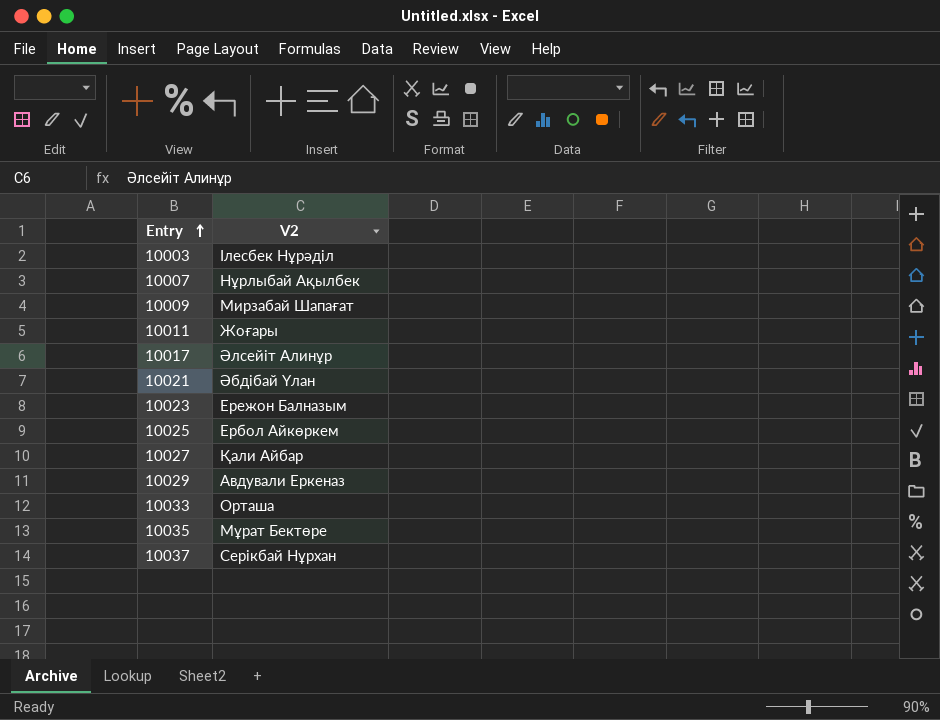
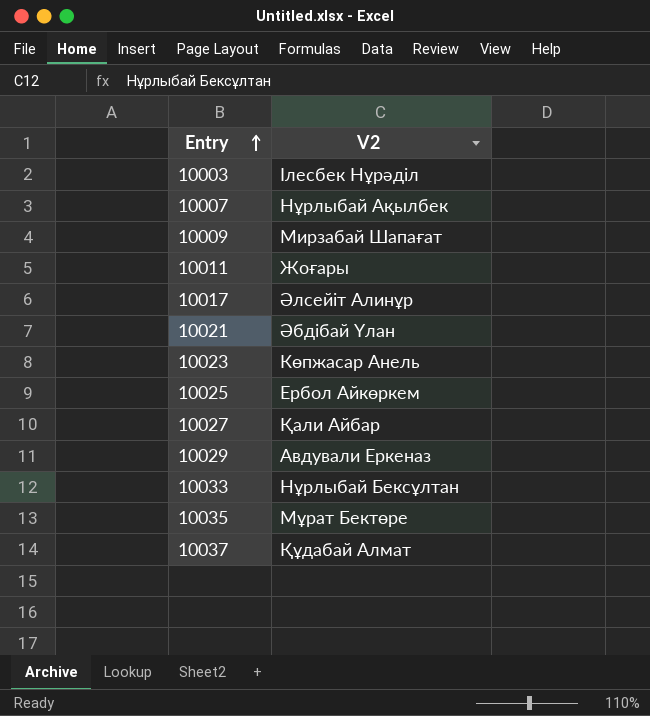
10023 | V2: Ережон Балназым -> Көпжасар Анель
10033 | V2: Орташа -> Нұрлыбай Бексұлтан
10037 | V2: Серікбай Нұрхан -> Құдабай Алмат

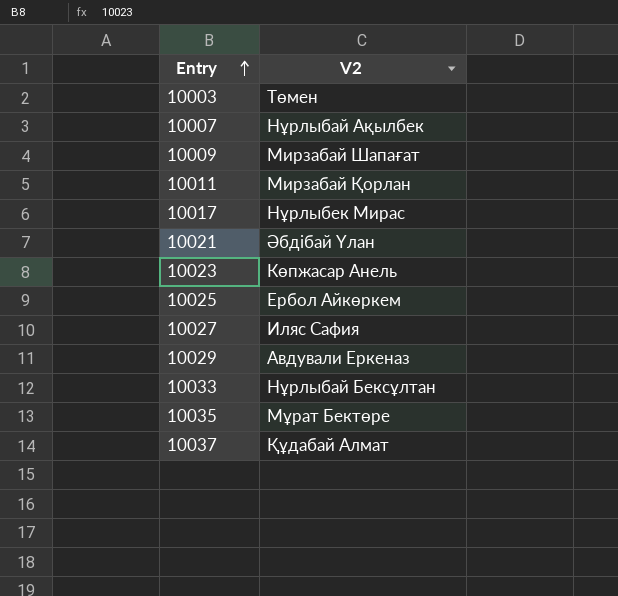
10003 | V2: Ілесбек Нұрәділ -> Төмен
10011 | V2: Жоғары -> Мирзабай Қорлан
10017 | V2: Әлсейіт Алинұр -> Нұрлыбек Мирас
10027 | V2: Қали Айбар -> Иляс Сафия

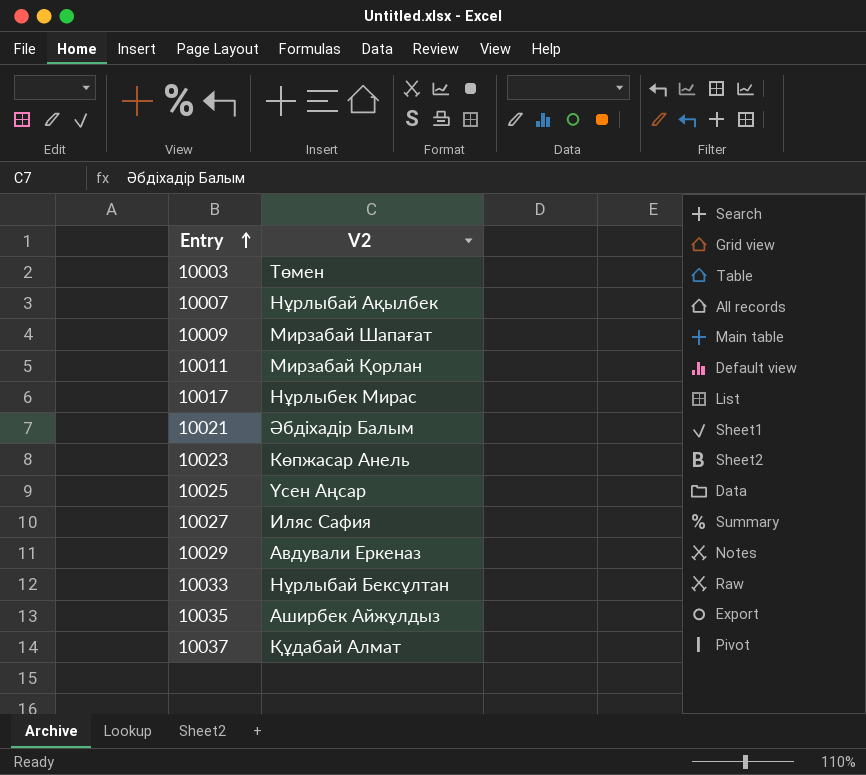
10021 | V2: Әбдібай Үлан -> Әбдіхадір Балым
10025 | V2: Ербол Айкөркем -> Үсен Аңсар
10035 | V2: Мұрат Бектөре -> Аширбек Айжұлдыз

